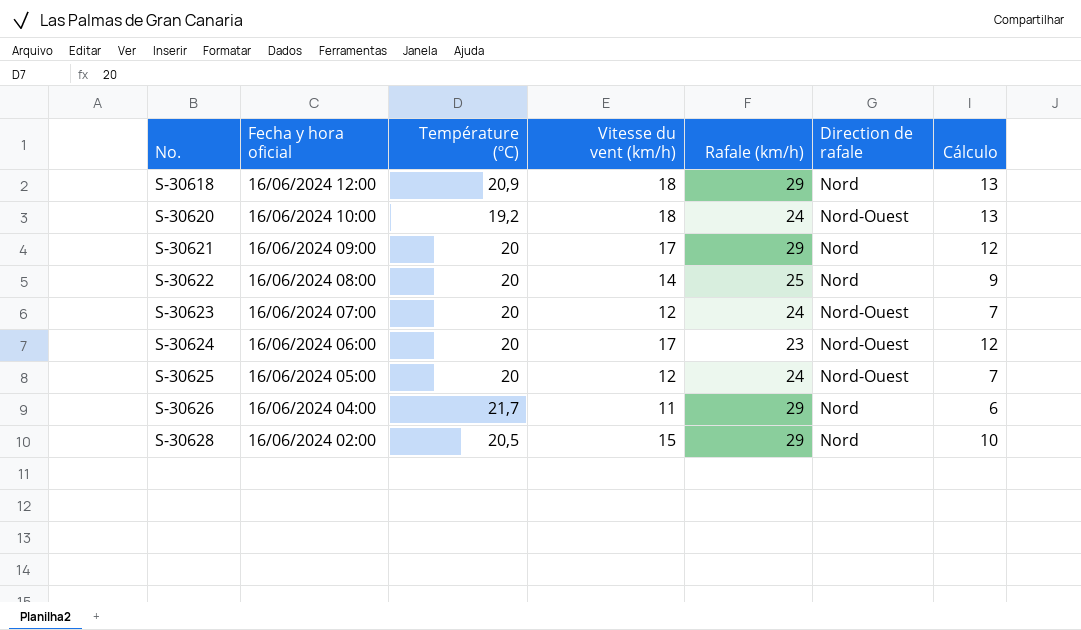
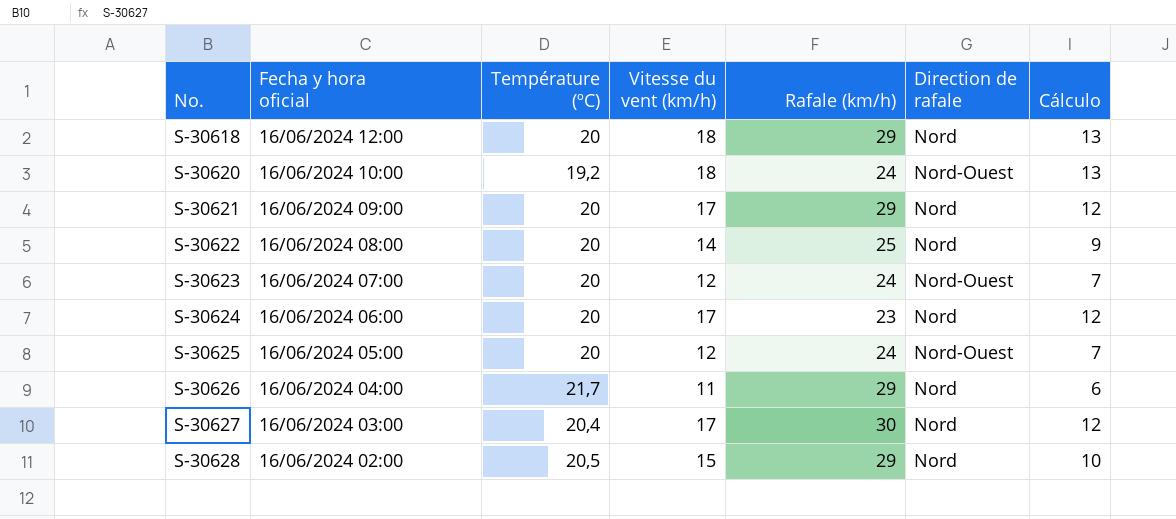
S-30618 | Température (ºC): 20,9 -> 20
S-30624 | Direction de rafale: Nord-Ouest -> Nord
row S-30627: none -> 16/06/2024 03:00 | 20,4 | 17 | 30 | Nord | 12

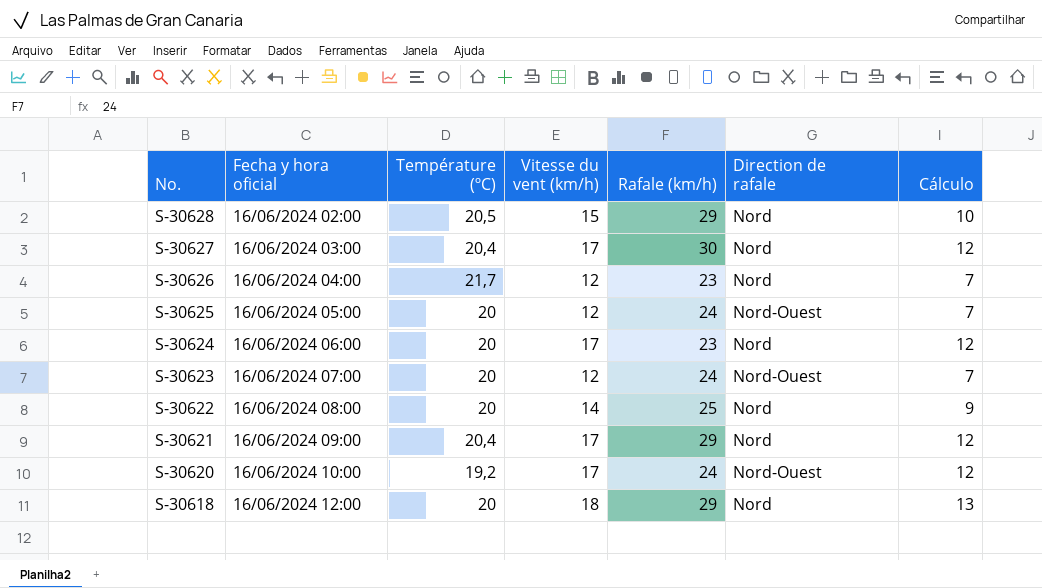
row order: No. ascending -> No. descending
S-30626 | Vitesse du vent (km/h): 11 -> 12
S-30626 | Rafale (km/h): 29 -> 23
S-30626 | Cálculo: 6 -> 7
S-30621 | Température (ºC): 20 -> 20,4
S-30620 | Vitesse du vent (km/h): 18 -> 17
S-30620 | Cálculo: 13 -> 12

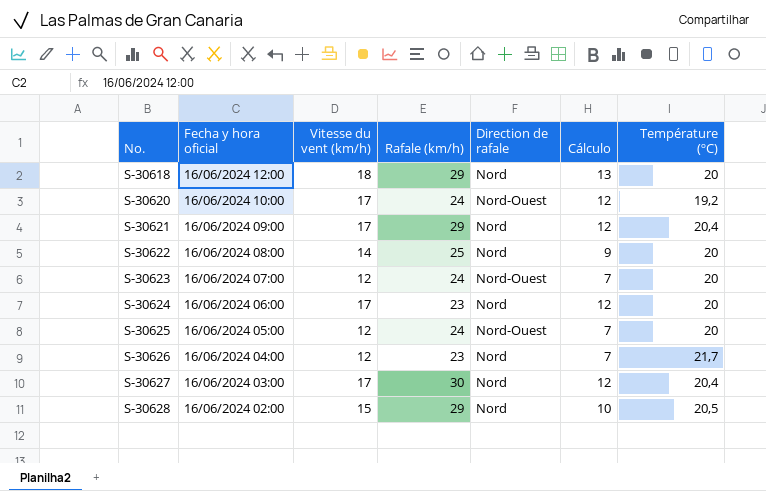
row order: No. descending -> No. ascending
column Température (ºC) | position: 3 -> 7

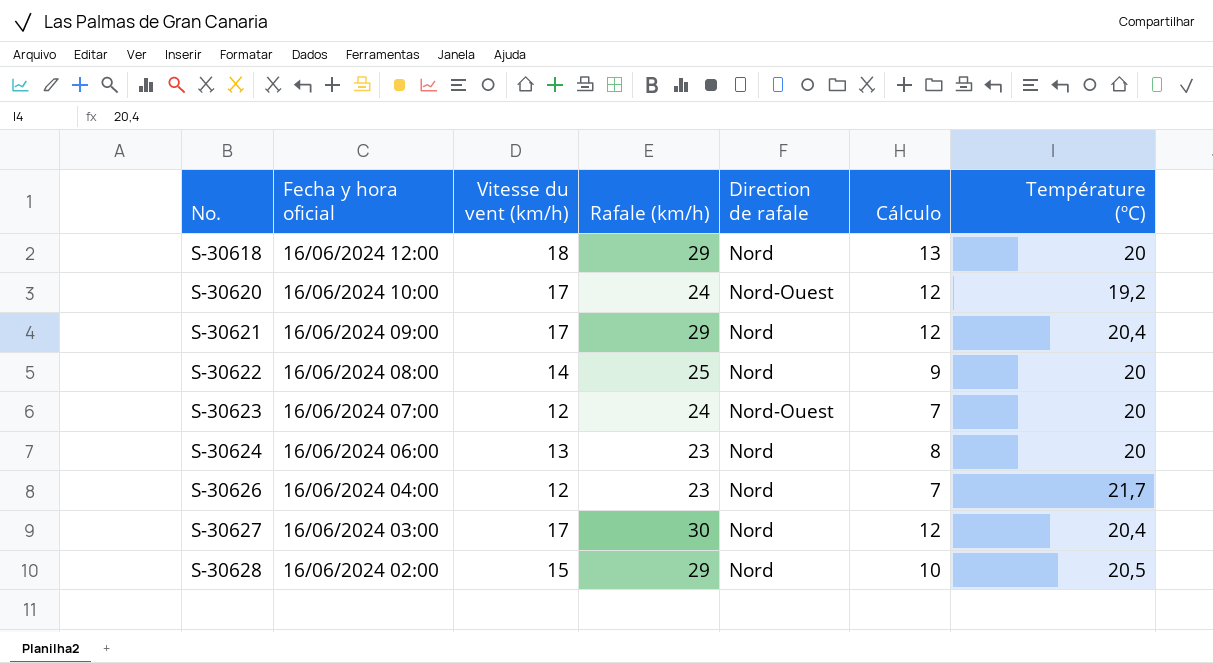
row S-30625: 16/06/2024 05:00 | 12 | 24 | Nord-Ouest | 7 | 20 -> none
S-30624 | Vitesse du vent (km/h): 17 -> 13
S-30624 | Cálculo: 12 -> 8

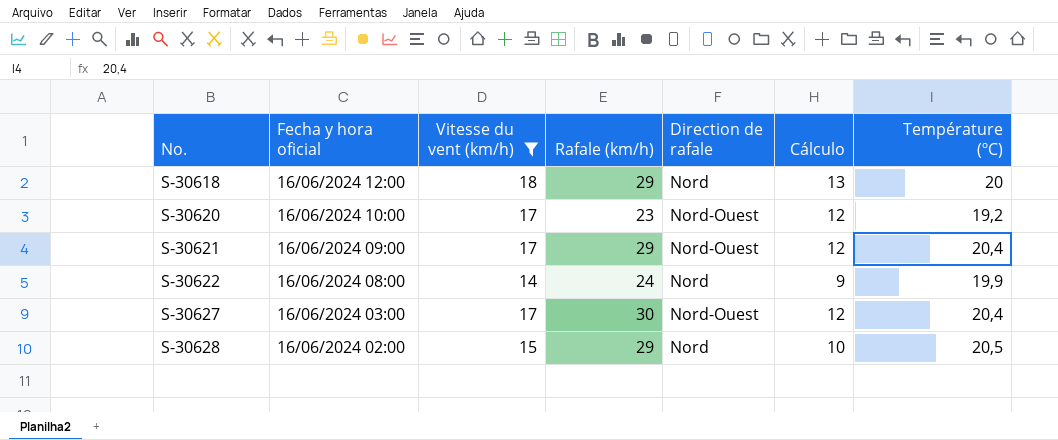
filter: none -> Vitesse du vent (km/h) >= 14
S-30620 | Rafale (km/h): 24 -> 23
S-30621 | Direction de rafale: Nord -> Nord-Ouest
S-30622 | Rafale (km/h): 25 -> 24
S-30622 | Température (ºC): 20 -> 19,9
S-30627 | Direction de rafale: Nord -> Nord-Ouest

